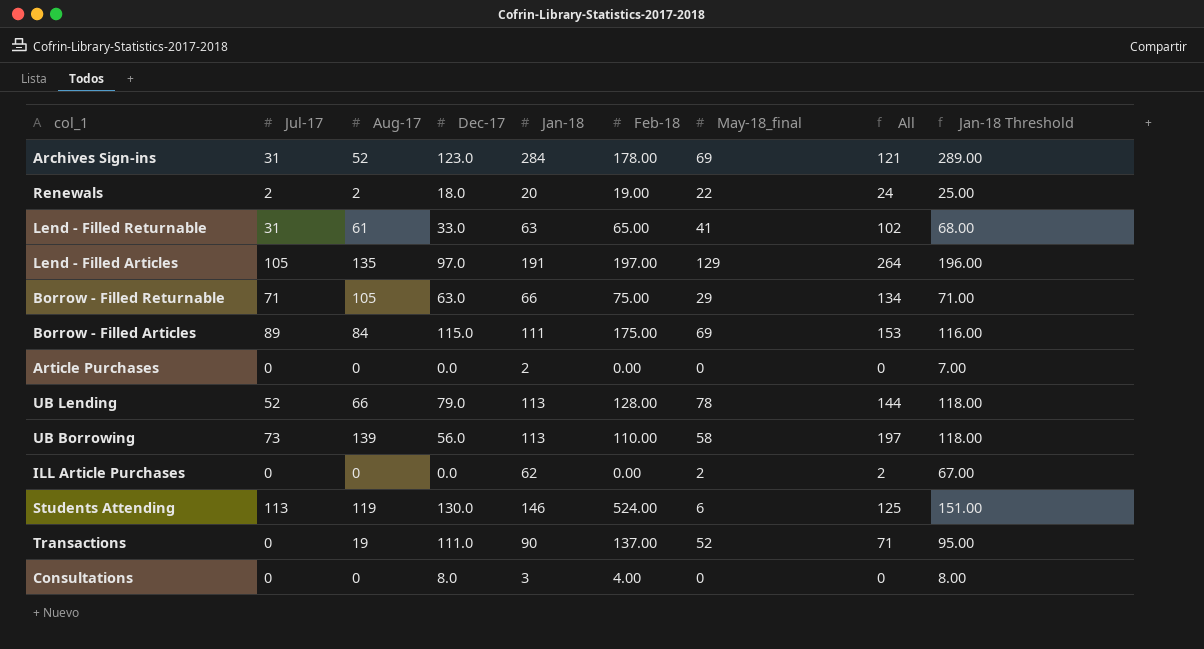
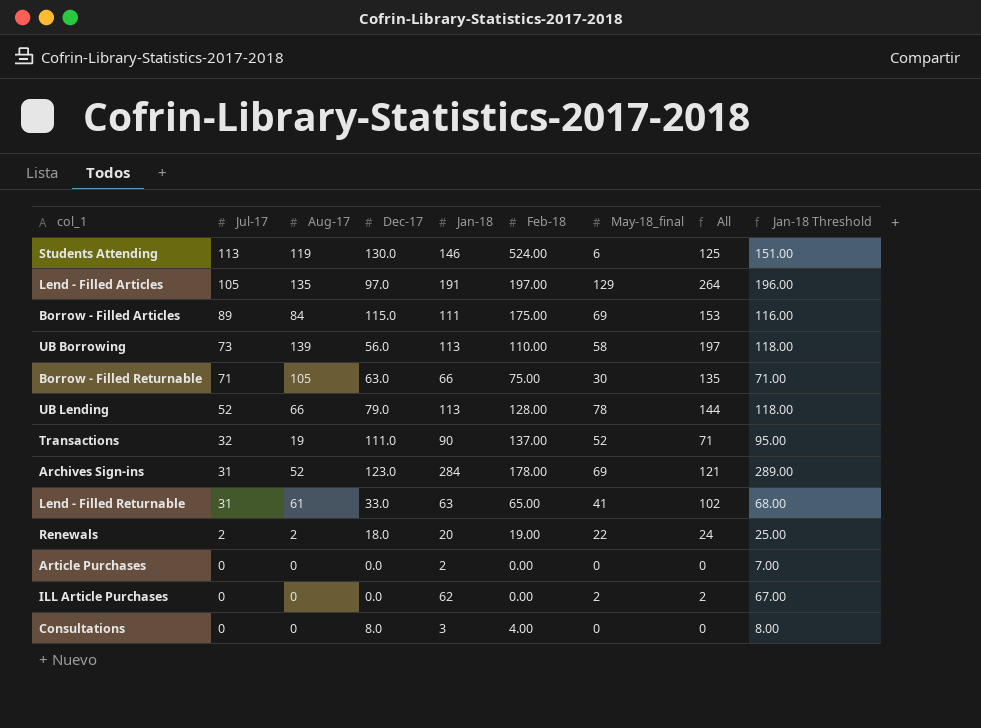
row order: none -> Jul-17 descending
Borrow - Filled Returnable | May-18_final: 29 -> 30
Borrow - Filled Returnable | All: 134 -> 135
Transactions | Jul-17: 0 -> 32

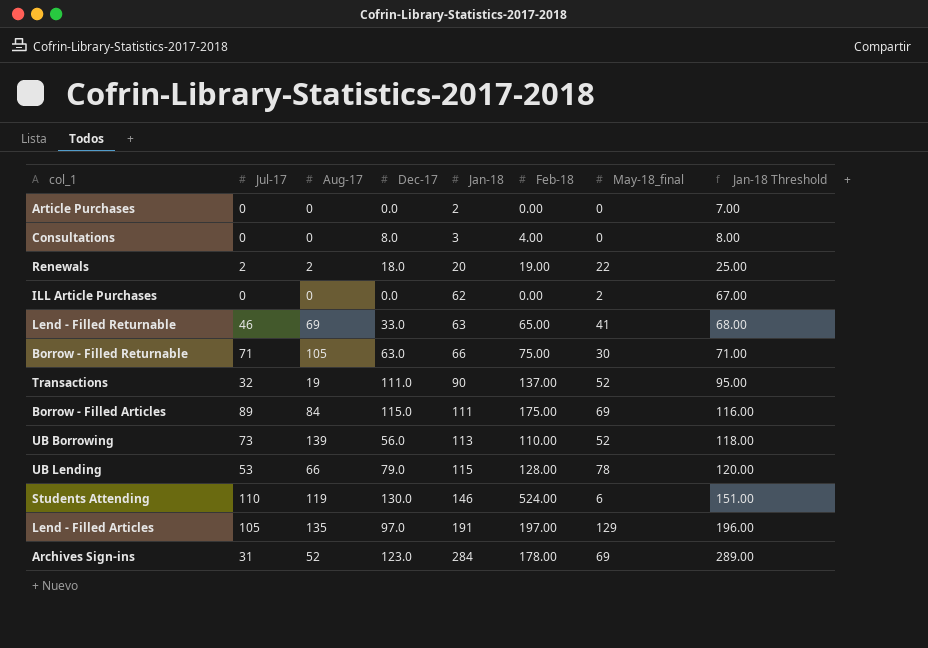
row order: Jul-17 descending -> Jan-18 ascending
column All | formula: [Aug-17] + [May-18_final] -> none
Lend - Filled Returnable | Jul-17: 31 -> 46
Lend - Filled Returnable | Aug-17: 61 -> 69
UB Borrowing | May-18_final: 58 -> 52
UB Lending | Jul-17: 52 -> 53
UB Lending | Jan-18: 113 -> 115
UB Lending | Jan-18 Threshold: 118.00 -> 120.00
Students Attending | Jul-17: 113 -> 110

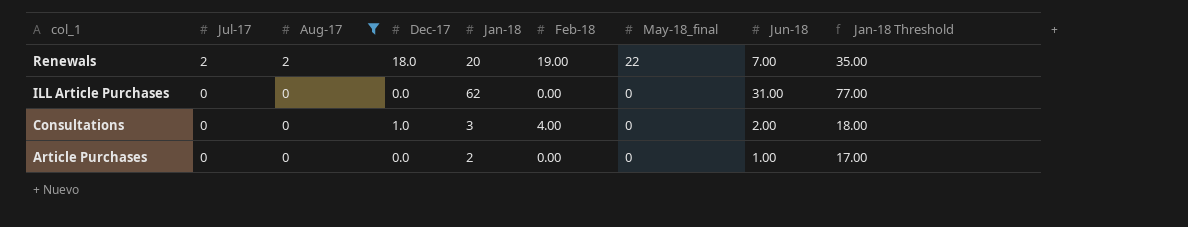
filter: none -> Aug-17 <= 2
row order: Jan-18 ascending -> col_1 descending
column Jun-18 | position: none -> 8
column Jan-18 Threshold | formula: [Jan-18] + 5 -> [Jan-18] + 15
ILL Article Purchases | May-18_final: 2 -> 0
Consultations | Dec-17: 8.0 -> 1.0

